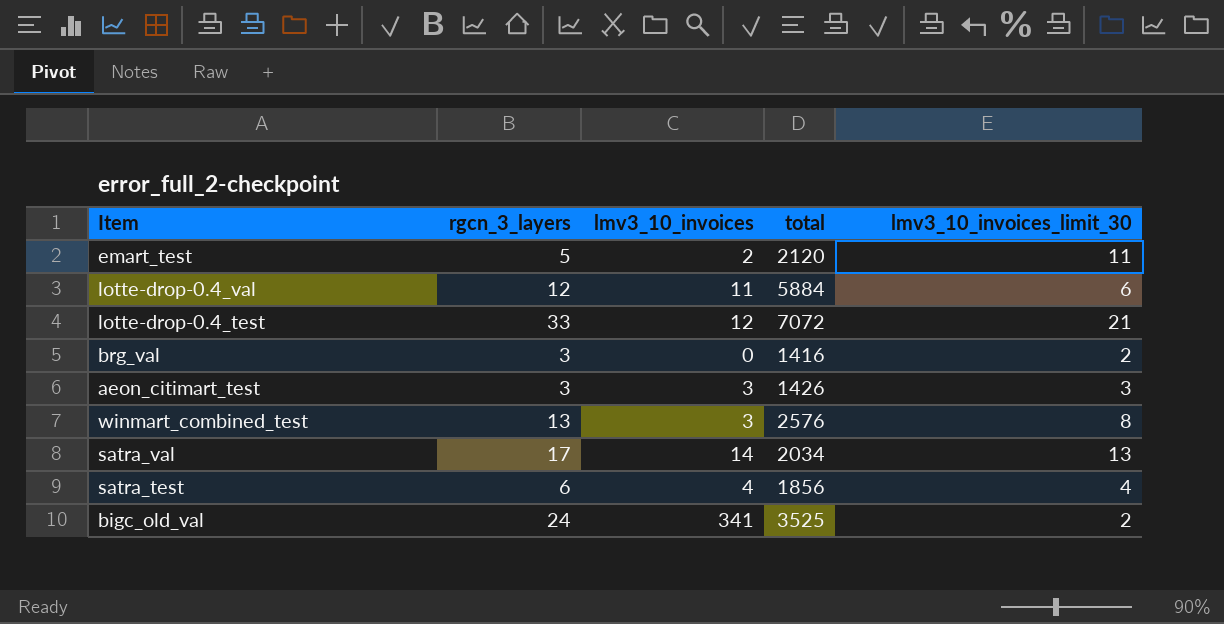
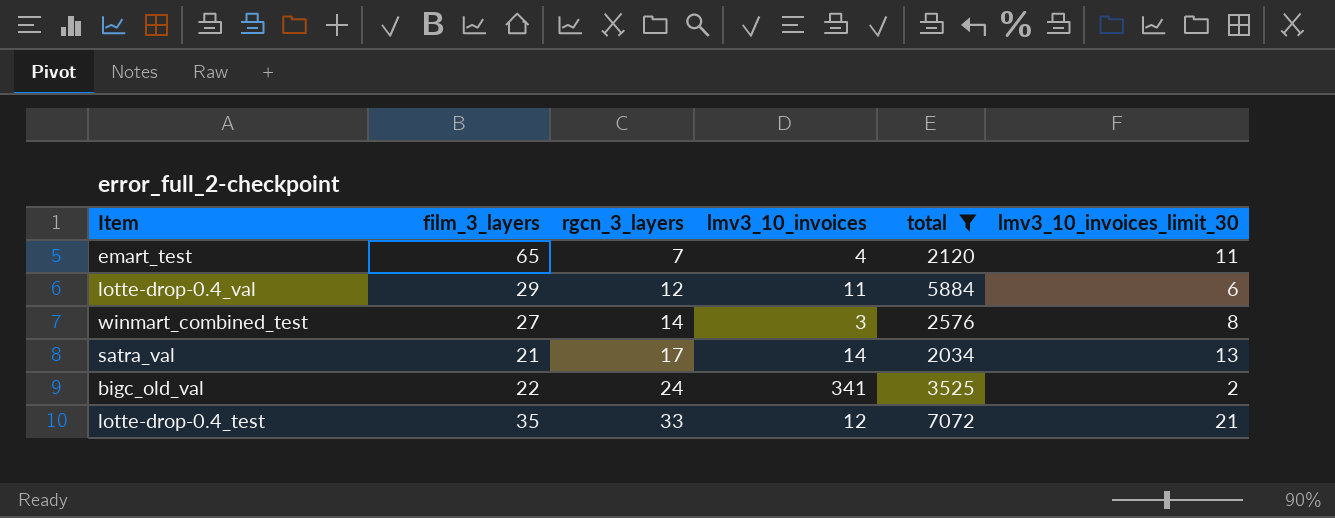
filter: none -> total >= 2034
row order: none -> rgcn_3_layers ascending
column film_3_layers | position: none -> 2
emart_test | rgcn_3_layers: 5 -> 7
emart_test | lmv3_10_invoices: 2 -> 4
winmart_combined_test | rgcn_3_layers: 13 -> 14

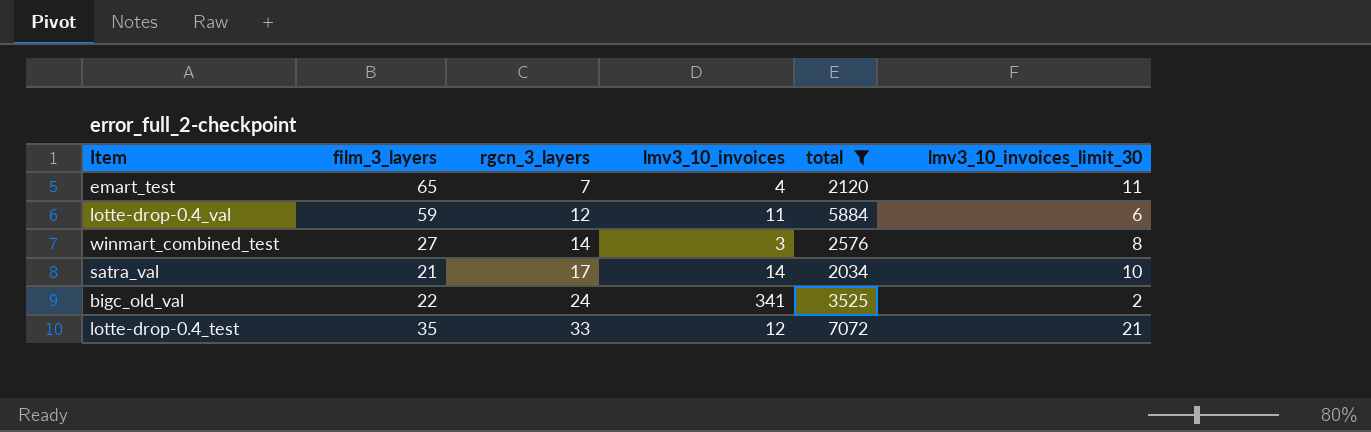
lotte-drop-0.4_val | film_3_layers: 29 -> 59
satra_val | lmv3_10_invoices_limit_30: 13 -> 10

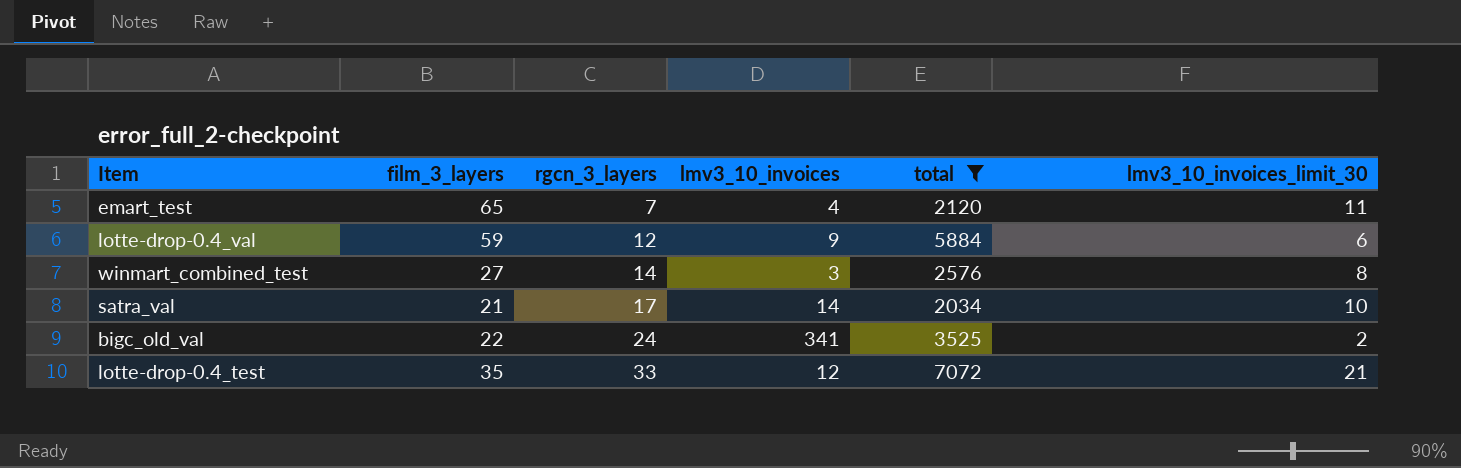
lotte-drop-0.4_val | lmv3_10_invoices: 11 -> 9

